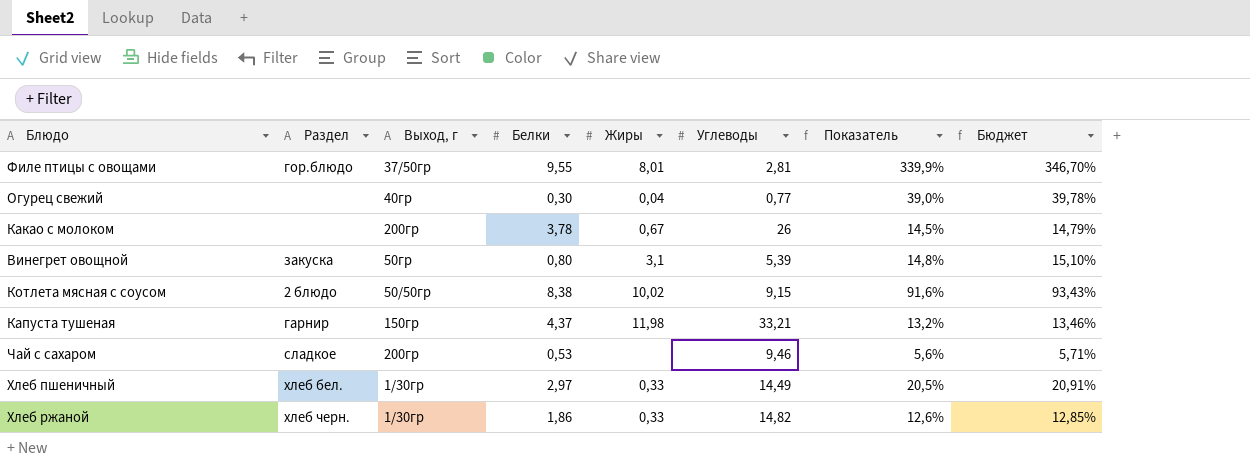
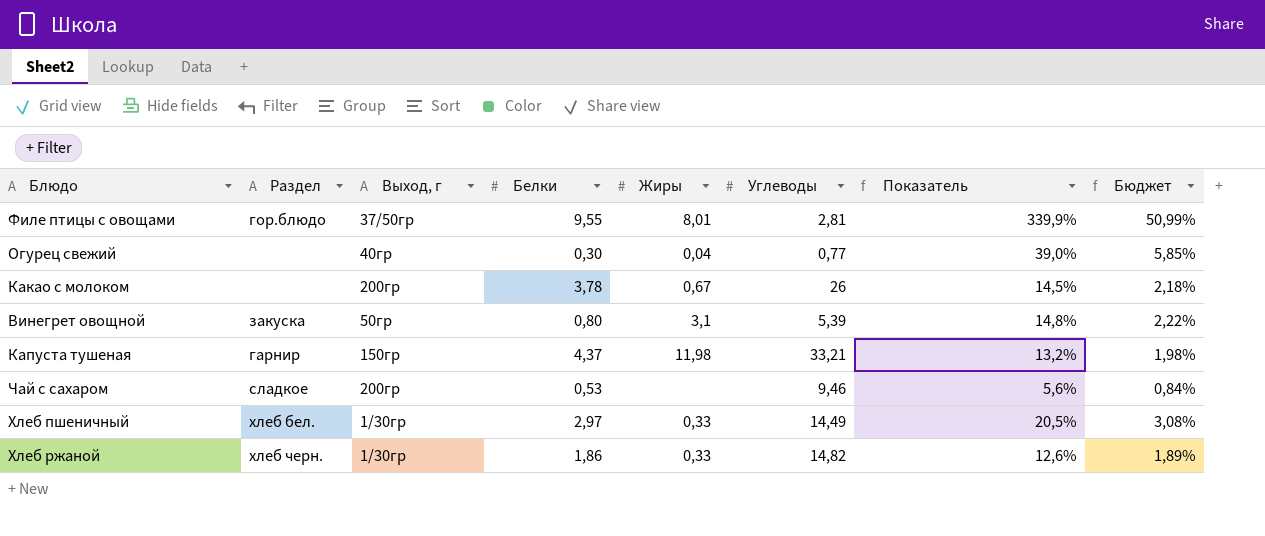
column Бюджет | formula: [Показатель] * 1,02 -> [Показатель] * 0,15
row Котлета мясная с соусом: 2 блюдо | 50/50гр | 8,38 | 10,02 | 9,15 | 91,6% | 93,43% -> none

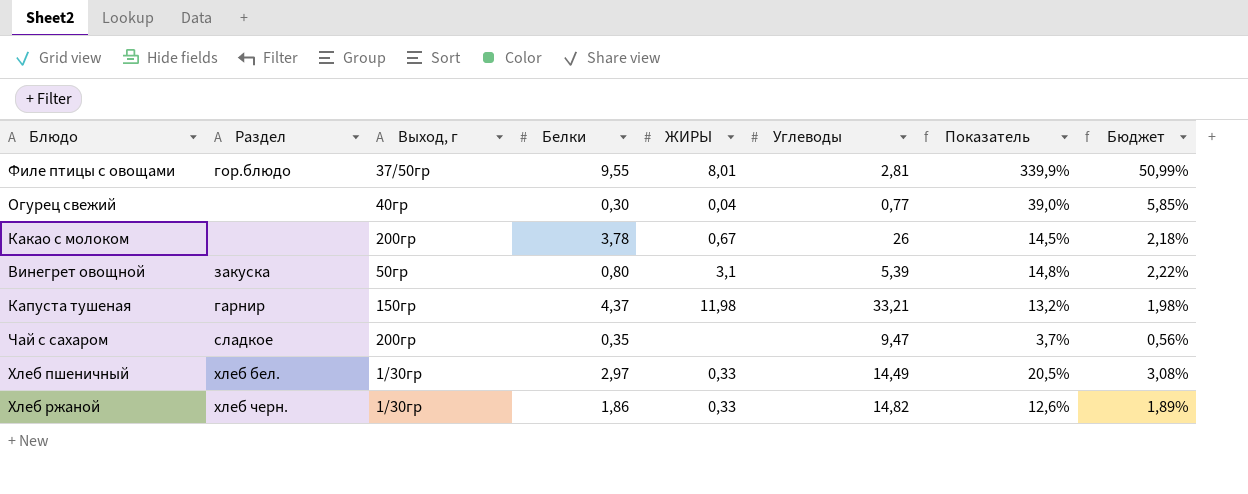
column name: Жиры -> ЖИРЫ
Чай с сахаром | Белки: 0,53 -> 0,35
Чай с сахаром | Углеводы: 9,46 -> 9,47
Чай с сахаром | Показатель: 5,6% -> 3,7%
Чай с сахаром | Бюджет: 0,84% -> 0,56%

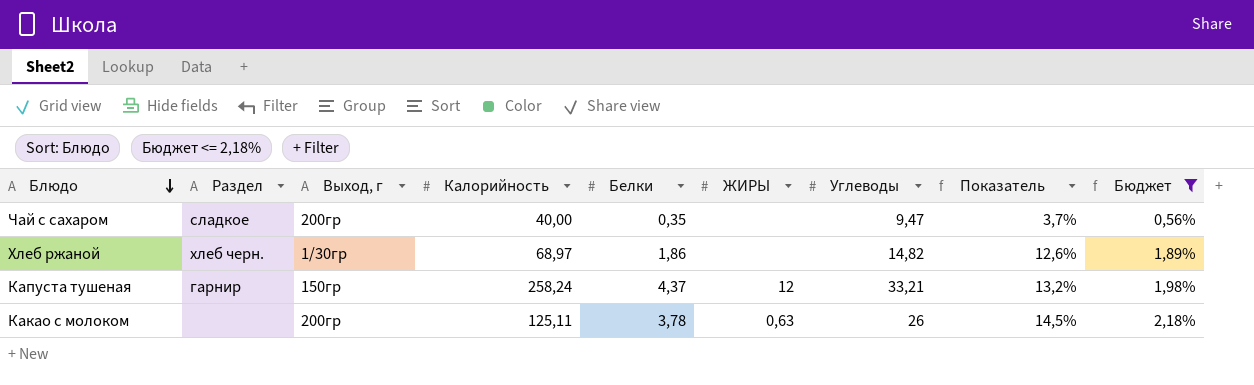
filter: none -> Бюджет <= 2,18%
row order: none -> Блюдо descending
column Калорийность | position: none -> 4
Хлеб ржаной | ЖИРЫ: 0,33 -> none
Капуста тушеная | ЖИРЫ: 11,98 -> 12
Какао с молоком | ЖИРЫ: 0,67 -> 0,63

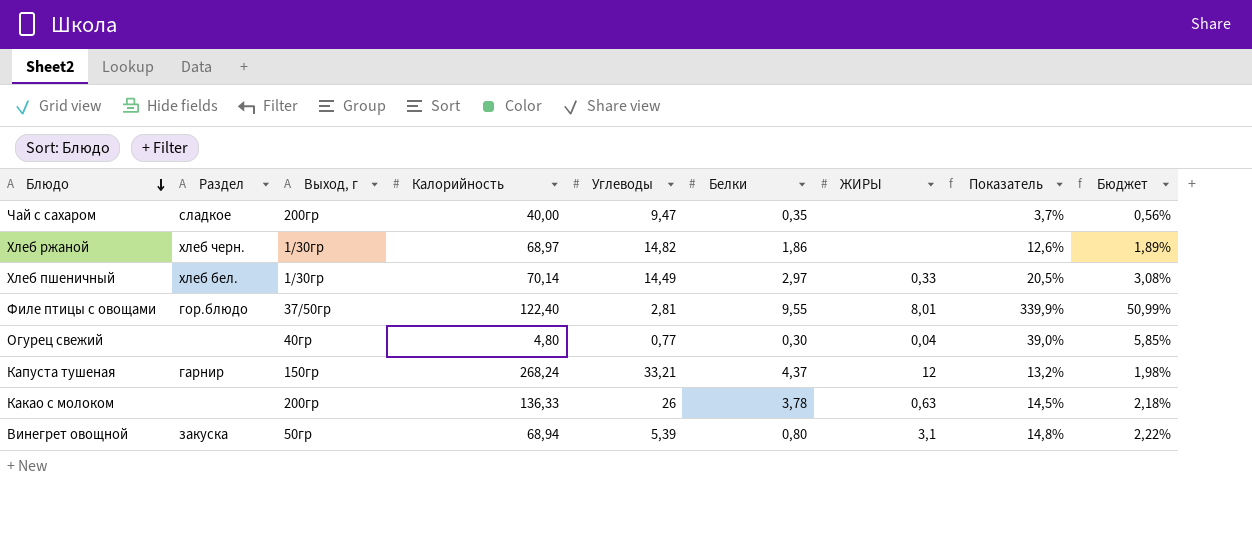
filter: Бюджет <= 2,18% -> none
column Углеводы | position: 7 -> 5
Капуста тушеная | Калорийность: 258,24 -> 268,24
Какао с молоком | Калорийность: 125,11 -> 136,33

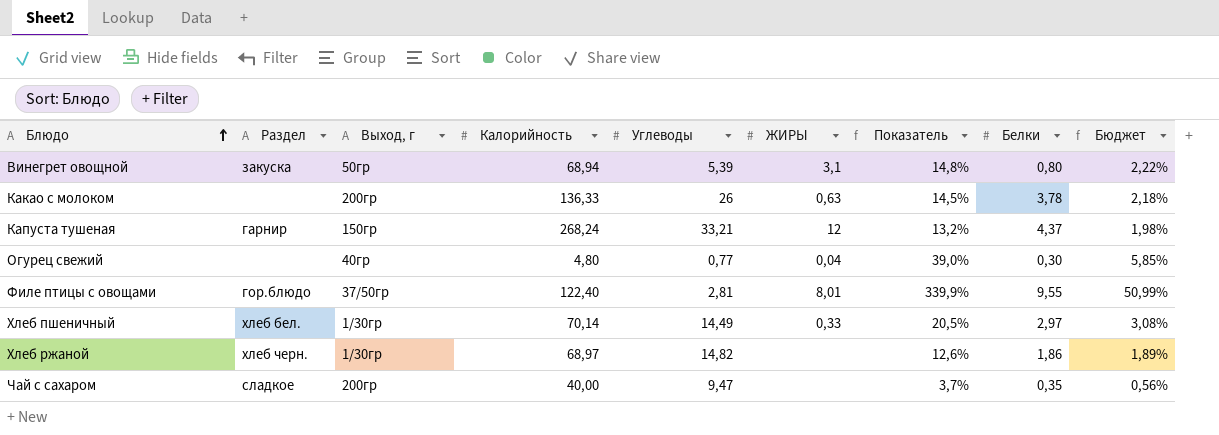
row order: Блюдо descending -> Блюдо ascending
column Белки | position: 6 -> 8

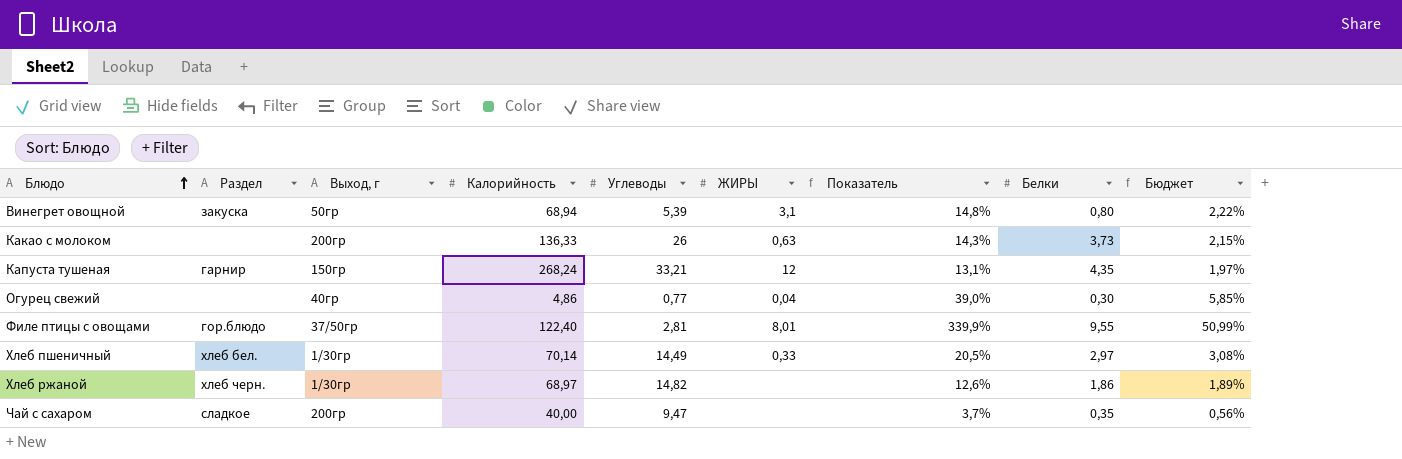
Какао с молоком | Показатель: 14,5% -> 14,3%
Какао с молоком | Белки: 3,78 -> 3,73
Какао с молоком | Бюджет: 2,18% -> 2,15%
Капуста тушеная | Показатель: 13,2% -> 13,1%
Капуста тушеная | Белки: 4,37 -> 4,35
Капуста тушеная | Бюджет: 1,98% -> 1,97%
Огурец свежий | Калорийность: 4,80 -> 4,86

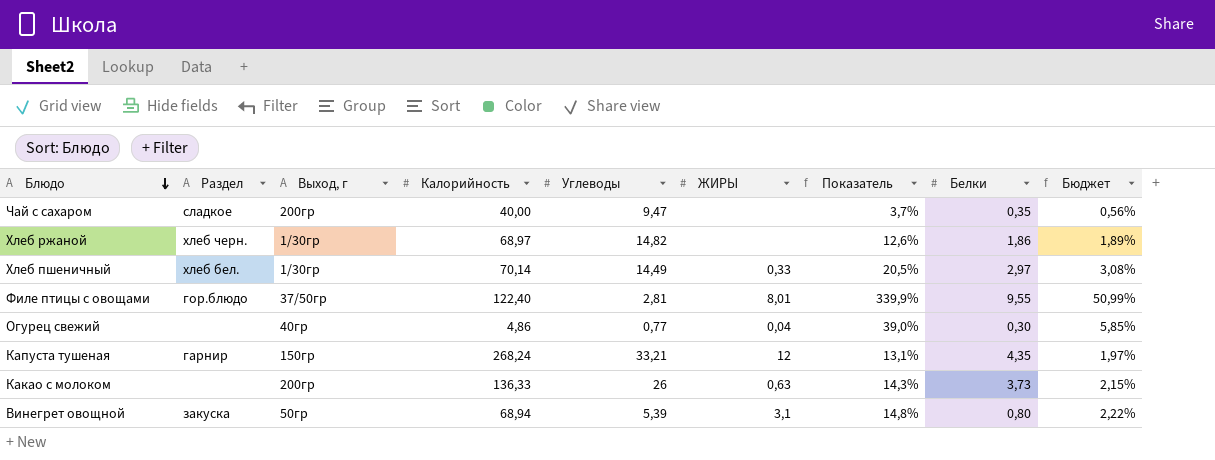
row order: Блюдо ascending -> Блюдо descending

